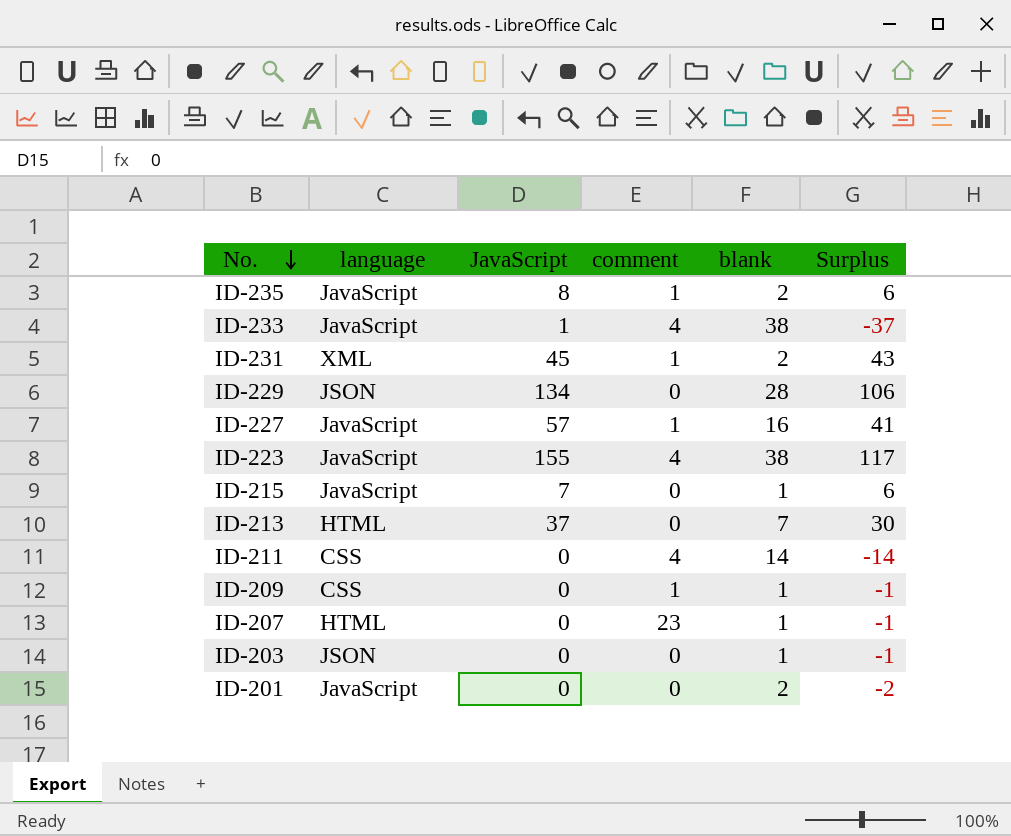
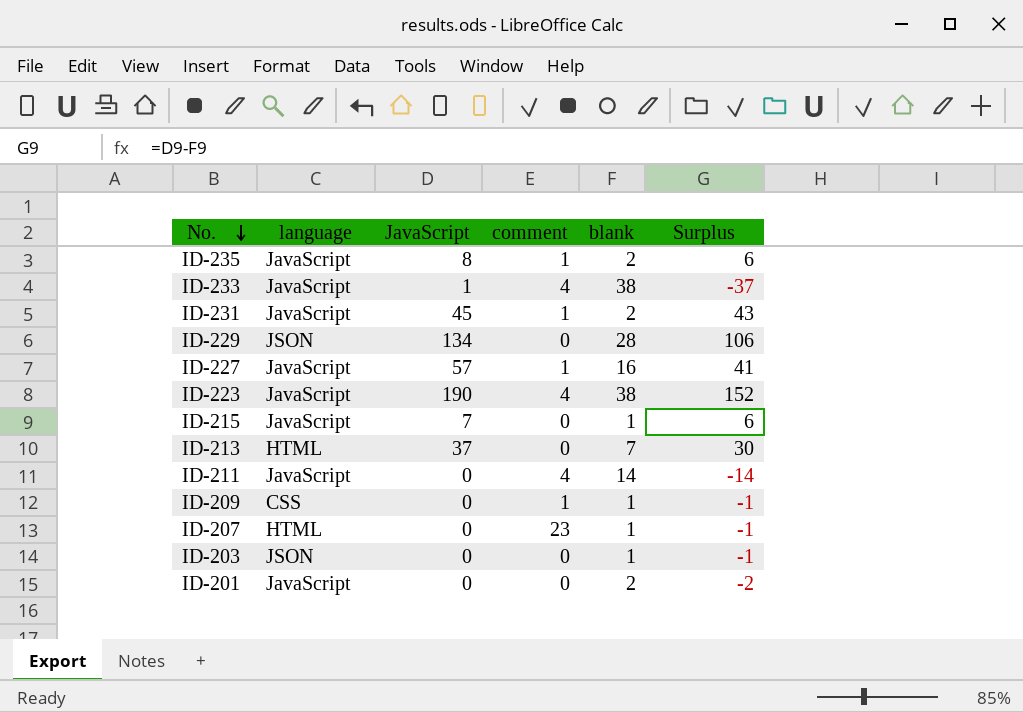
ID-231 | language: XML -> JavaScript
ID-223 | JavaScript: 155 -> 190
ID-223 | Surplus: 117 -> 152
ID-211 | language: CSS -> JavaScript

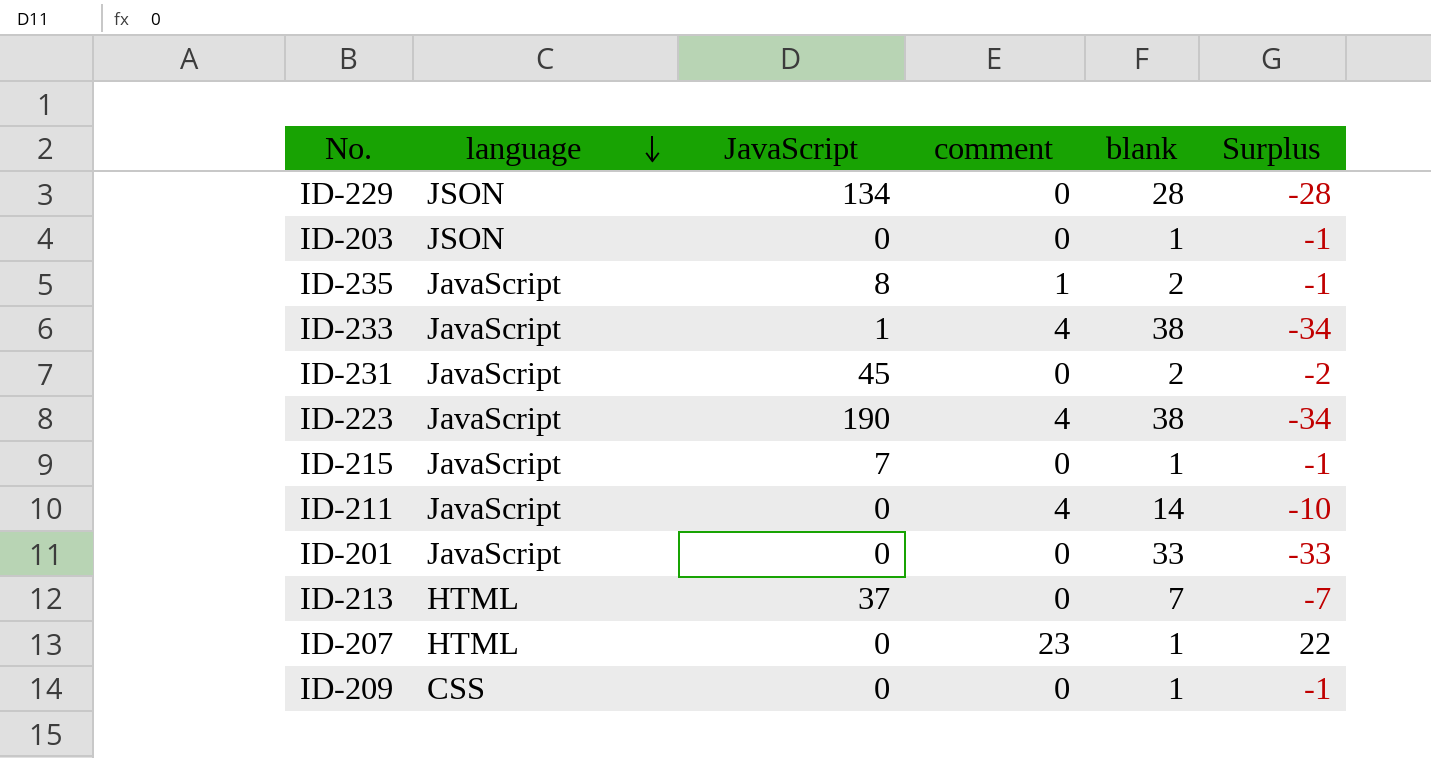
row order: No. descending -> language descending
column Surplus | formula: [JavaScript] - [blank] -> [comment] - [blank]
row ID-227: JavaScript | 57 | 1 | 16 | 41 -> none
ID-231 | comment: 1 -> 0
ID-201 | blank: 2 -> 33
ID-209 | comment: 1 -> 0

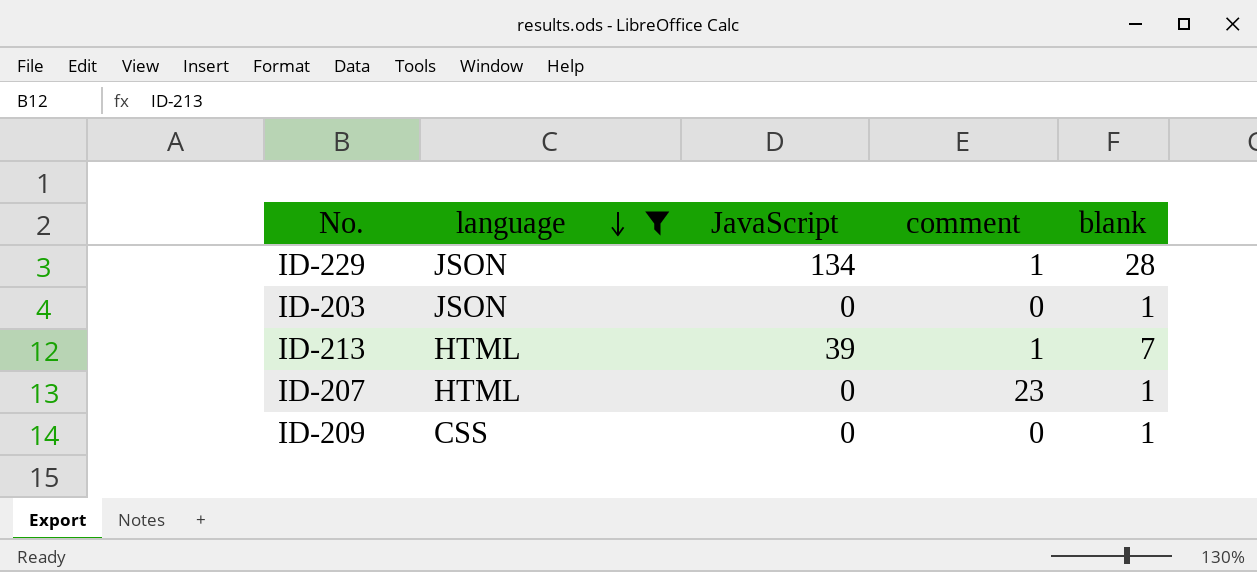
filter: none -> language != JavaScript
column Surplus | formula: [comment] - [blank] -> none
ID-229 | comment: 0 -> 1
ID-213 | JavaScript: 37 -> 39
ID-213 | comment: 0 -> 1

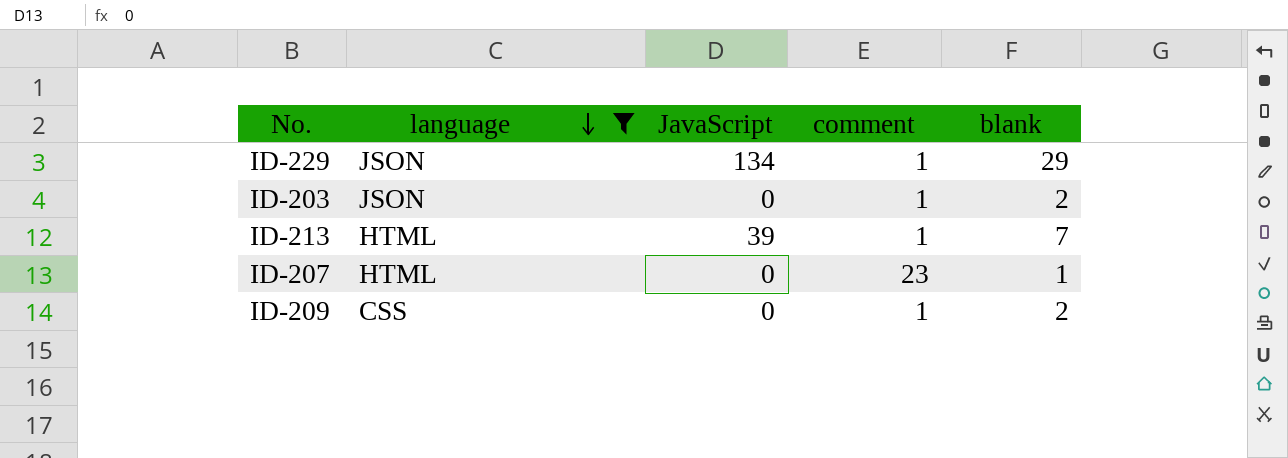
ID-229 | blank: 28 -> 29
ID-203 | comment: 0 -> 1
ID-203 | blank: 1 -> 2
ID-209 | comment: 0 -> 1
ID-209 | blank: 1 -> 2

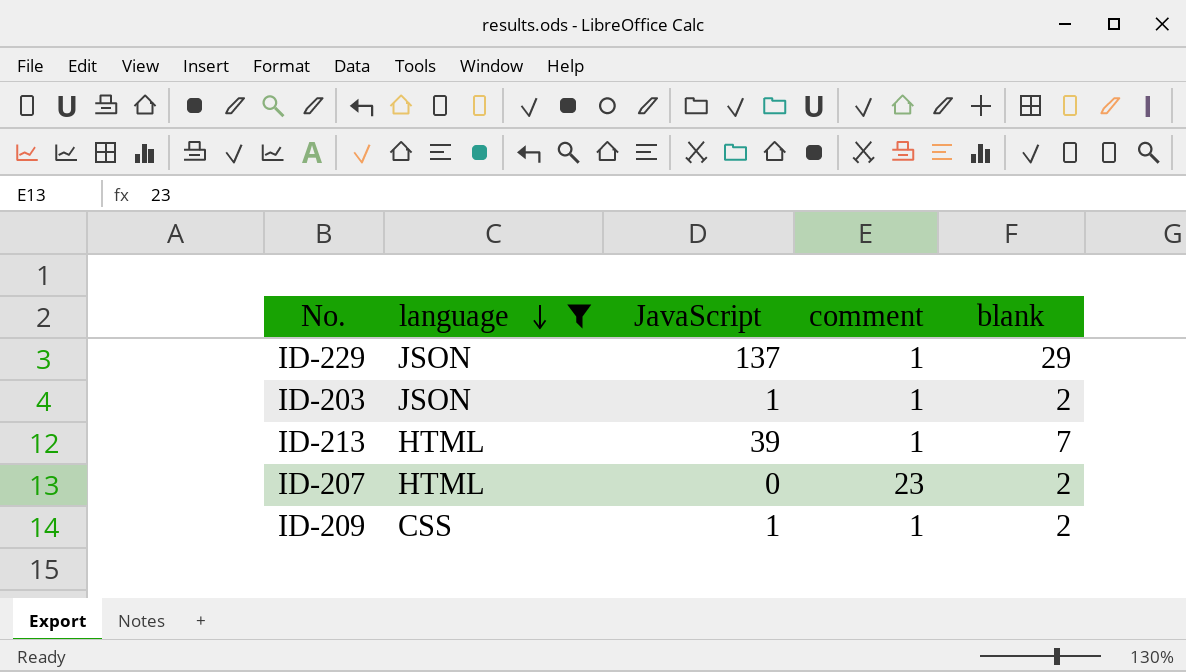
ID-229 | JavaScript: 134 -> 137
ID-203 | JavaScript: 0 -> 1
ID-207 | blank: 1 -> 2
ID-209 | JavaScript: 0 -> 1

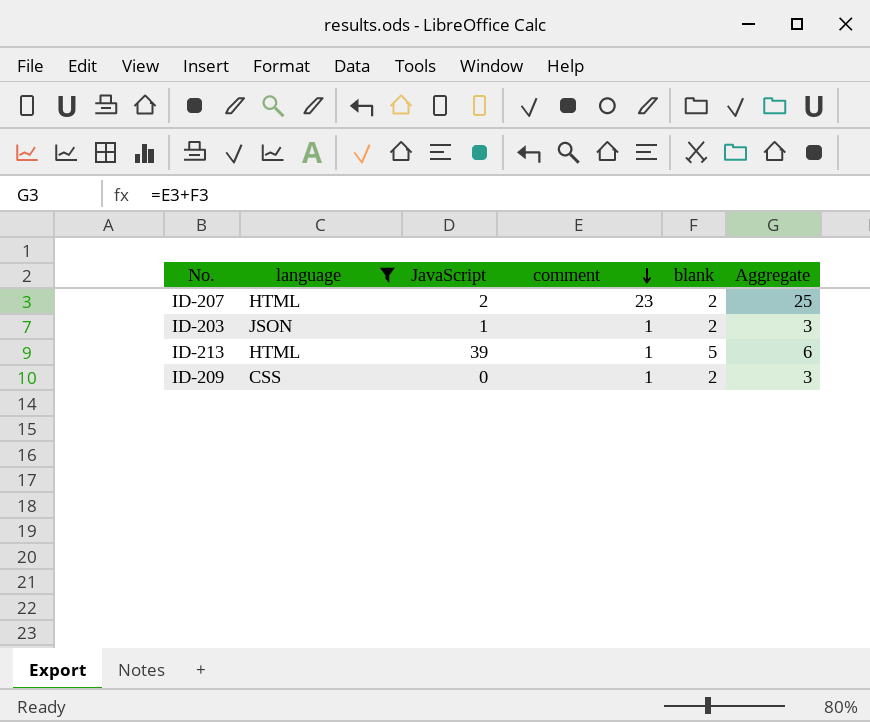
row order: language descending -> comment descending
column Aggregate | formula: none -> [comment] + [blank]
row ID-229: JSON | 137 | 1 | 29 -> none
ID-207 | JavaScript: 0 -> 2
ID-213 | blank: 7 -> 5
ID-209 | JavaScript: 1 -> 0

